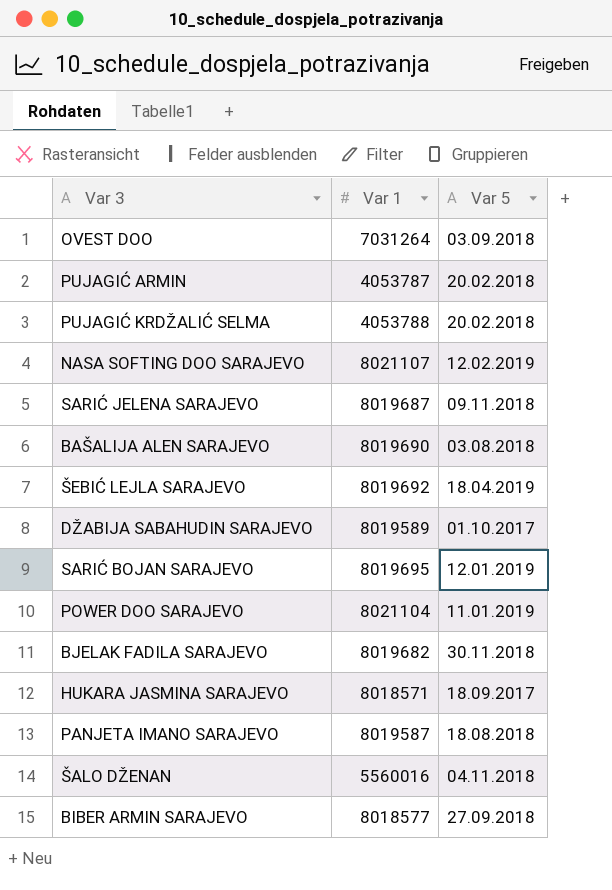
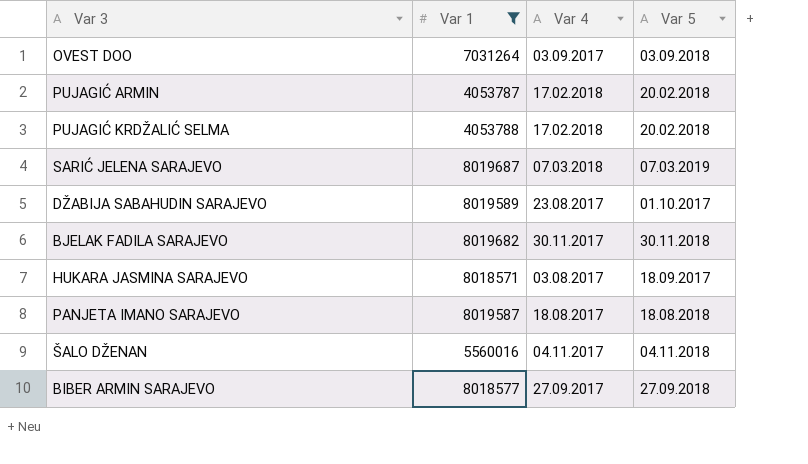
filter: none -> Var 1 <= 8019687
column Var 4 | position: none -> 3
SARIĆ JELENA SARAJEVO | Var 5: 09.11.2018 -> 07.03.2019

